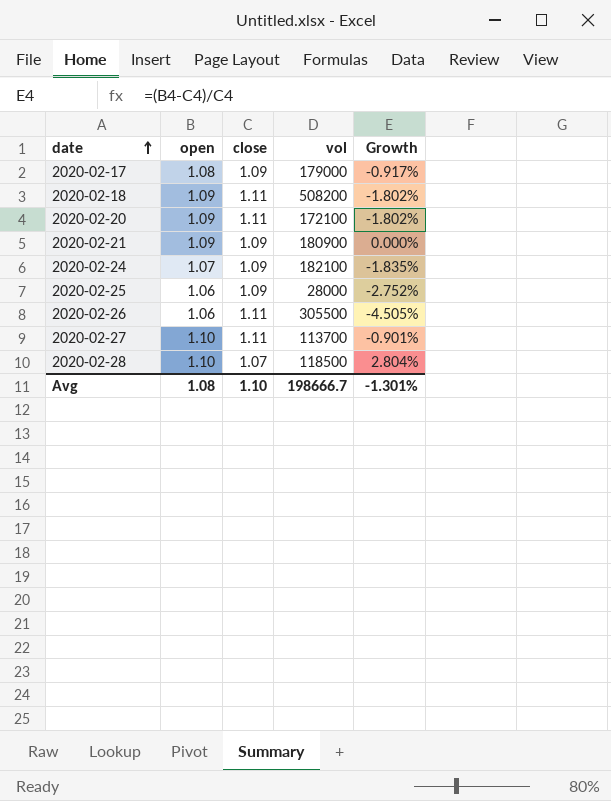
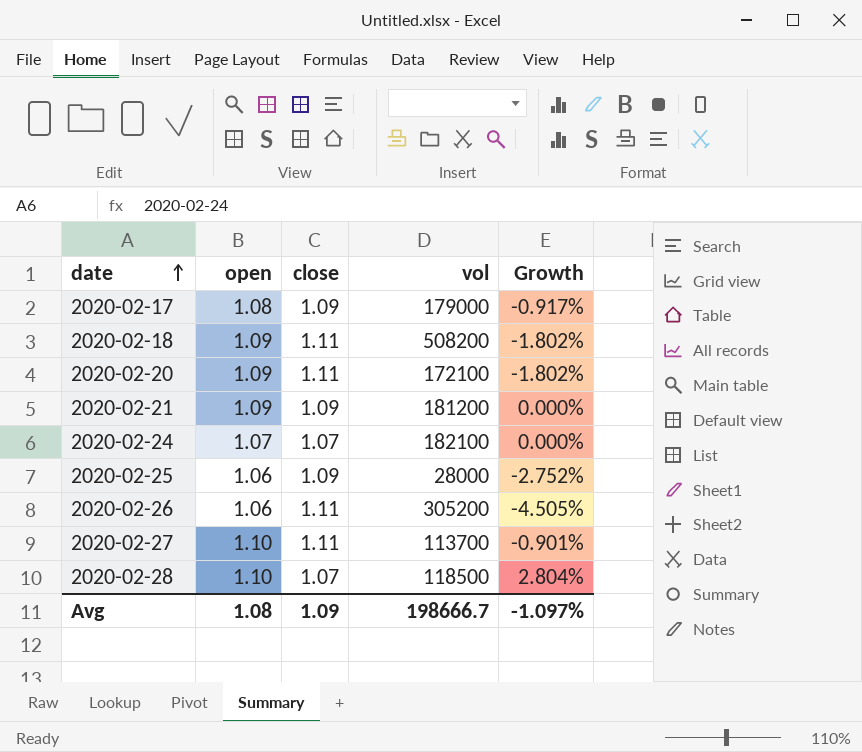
2020-02-21 | vol: 180900 -> 181200
2020-02-24 | close: 1.09 -> 1.07
2020-02-24 | Growth: -1.835% -> 0.000%
2020-02-26 | vol: 305500 -> 305200
Avg | close: 1.10 -> 1.09
Avg | Growth: -1.301% -> -1.097%

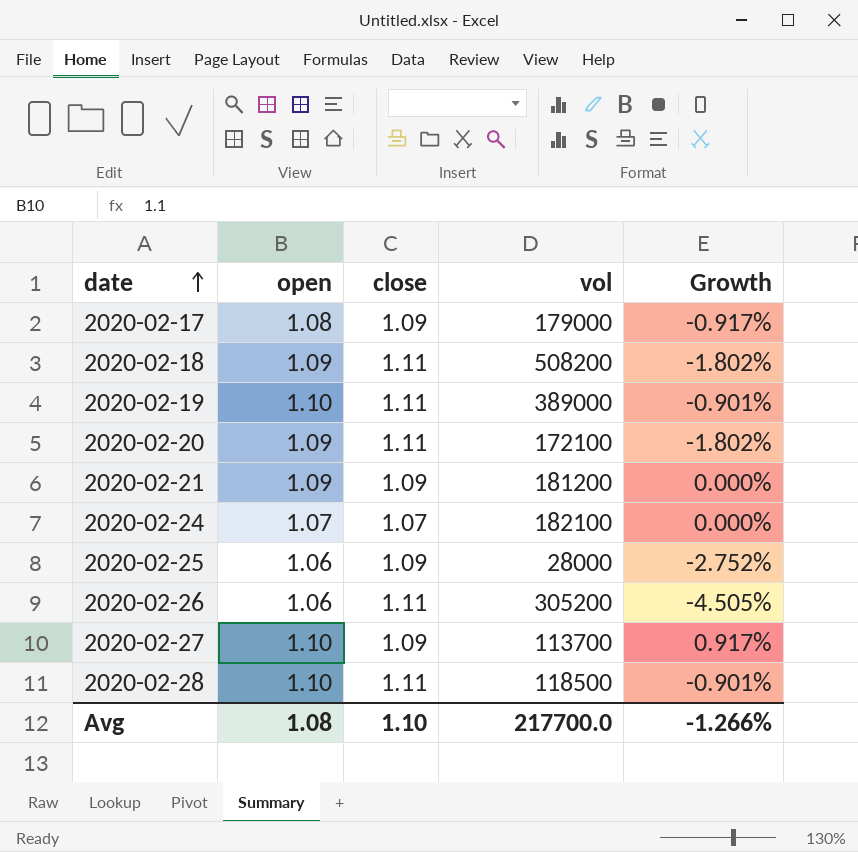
row 2020-02-19: none -> 1.10 | 1.11 | 389000 | -0.901%
2020-02-27 | close: 1.11 -> 1.09
2020-02-27 | Growth: -0.901% -> 0.917%
2020-02-28 | close: 1.07 -> 1.11
2020-02-28 | Growth: 2.804% -> -0.901%
Avg | close: 1.09 -> 1.10
Avg | vol: 198666.7 -> 217700.0
Avg | Growth: -1.097% -> -1.266%

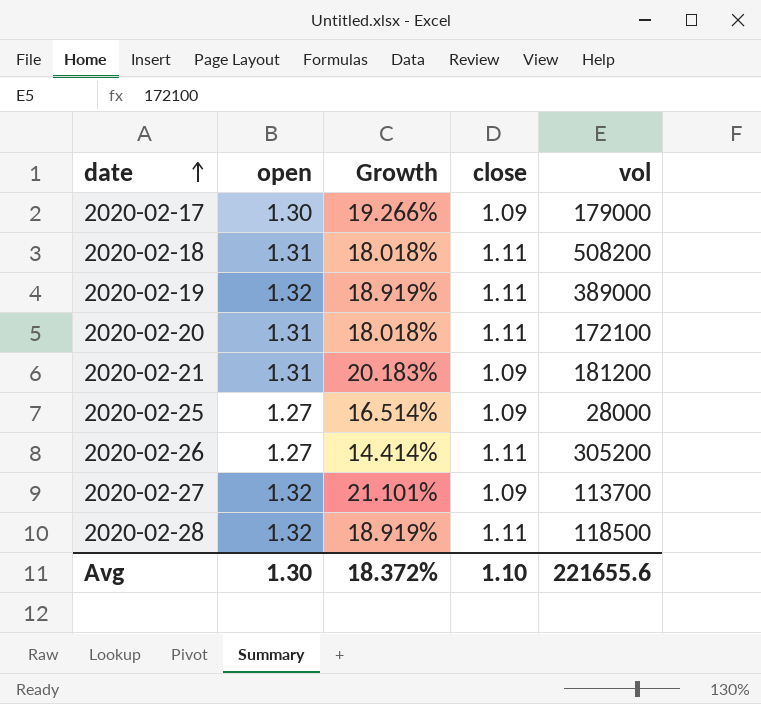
column Growth | position: 5 -> 3
row 2020-02-24: 1.07 | 1.07 | 182100 | 0.000% -> none
2020-02-17 | open: 1.08 -> 1.30
2020-02-17 | Growth: -0.917% -> 19.266%
2020-02-18 | open: 1.09 -> 1.31
2020-02-18 | Growth: -1.802% -> 18.018%
2020-02-19 | open: 1.10 -> 1.32
2020-02-19 | Growth: -0.901% -> 18.919%
2020-02-20 | open: 1.09 -> 1.31
2020-02-20 | Growth: -1.802% -> 18.018%
2020-02-21 | open: 1.09 -> 1.31
2020-02-21 | Growth: 0.000% -> 20.183%
2020-02-25 | open: 1.06 -> 1.27
2020-02-25 | Growth: -2.752% -> 16.514%
2020-02-26 | open: 1.06 -> 1.27
2020-02-26 | Growth: -4.505% -> 14.414%
2020-02-27 | open: 1.10 -> 1.32
2020-02-27 | Growth: 0.917% -> 21.101%
2020-02-28 | open: 1.10 -> 1.32
2020-02-28 | Growth: -0.901% -> 18.919%
Avg | open: 1.08 -> 1.30
Avg | Growth: -1.266% -> 18.372%
Avg | vol: 217700.0 -> 221655.6

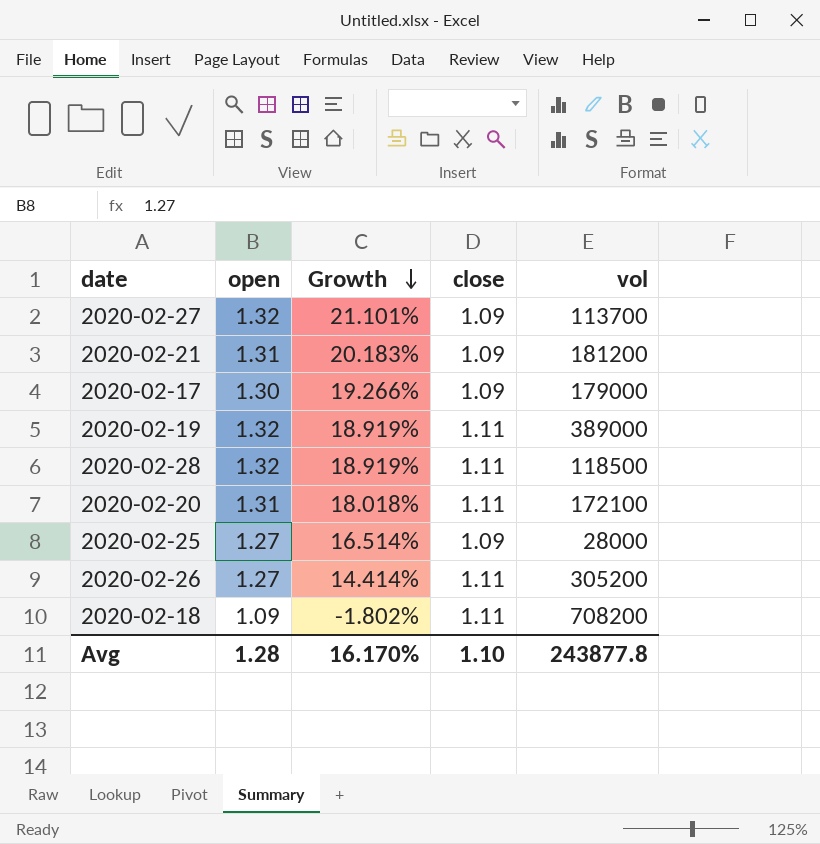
row order: date ascending -> Growth descending
2020-02-18 | open: 1.31 -> 1.09
2020-02-18 | Growth: 18.018% -> -1.802%
2020-02-18 | vol: 508200 -> 708200
Avg | open: 1.30 -> 1.28
Avg | Growth: 18.372% -> 16.170%
Avg | vol: 221655.6 -> 243877.8

